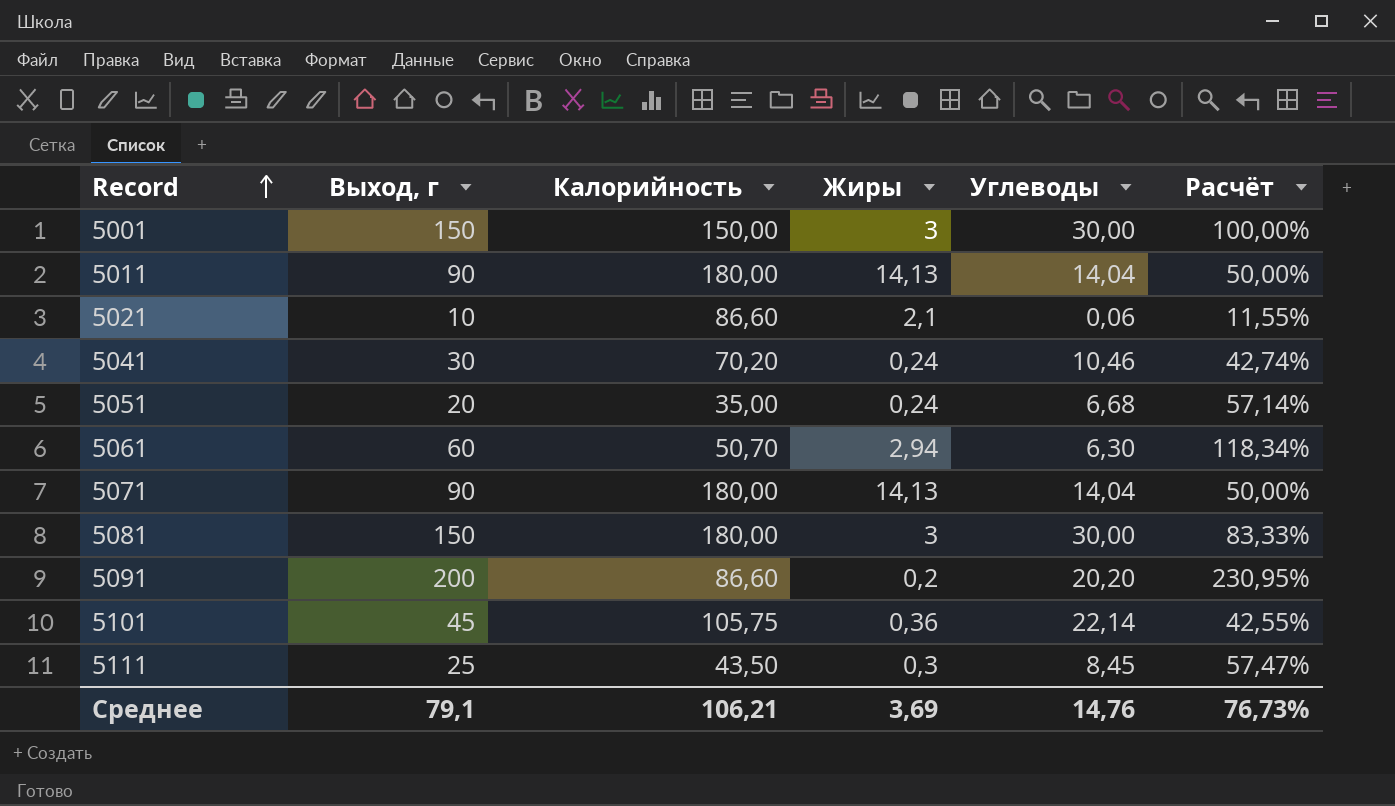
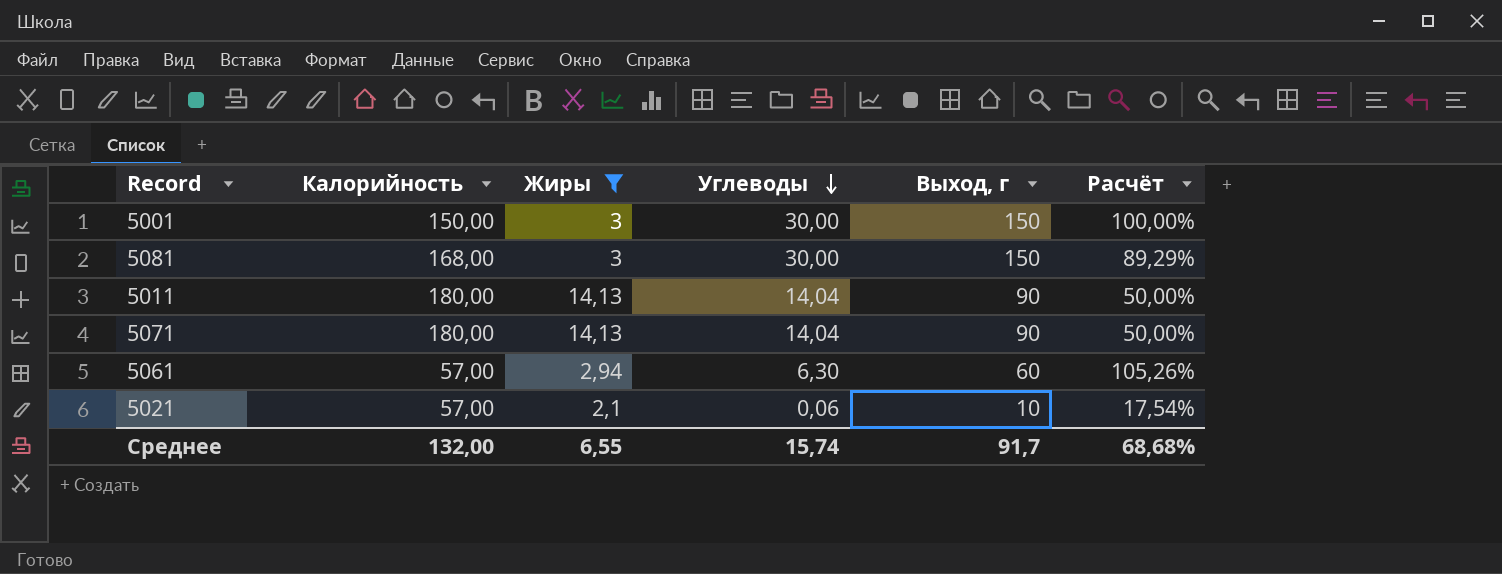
filter: none -> Жиры >= 2,1
row order: Record ascending -> Углеводы descending
column Выход, г | position: 2 -> 5
5081 | Калорийность: 180,00 -> 168,00
5081 | Расчёт: 83,33% -> 89,29%
5061 | Калорийность: 50,70 -> 57,00
5061 | Расчёт: 118,34% -> 105,26%
5021 | Калорийность: 86,60 -> 57,00
5021 | Расчёт: 11,55% -> 17,54%
Среднее | Калорийность: 106,21 -> 132,00
Среднее | Жиры: 3,69 -> 6,55
Среднее | Углеводы: 14,76 -> 15,74
Среднее | Выход, г: 79,1 -> 91,7
Среднее | Расчёт: 76,73% -> 68,68%

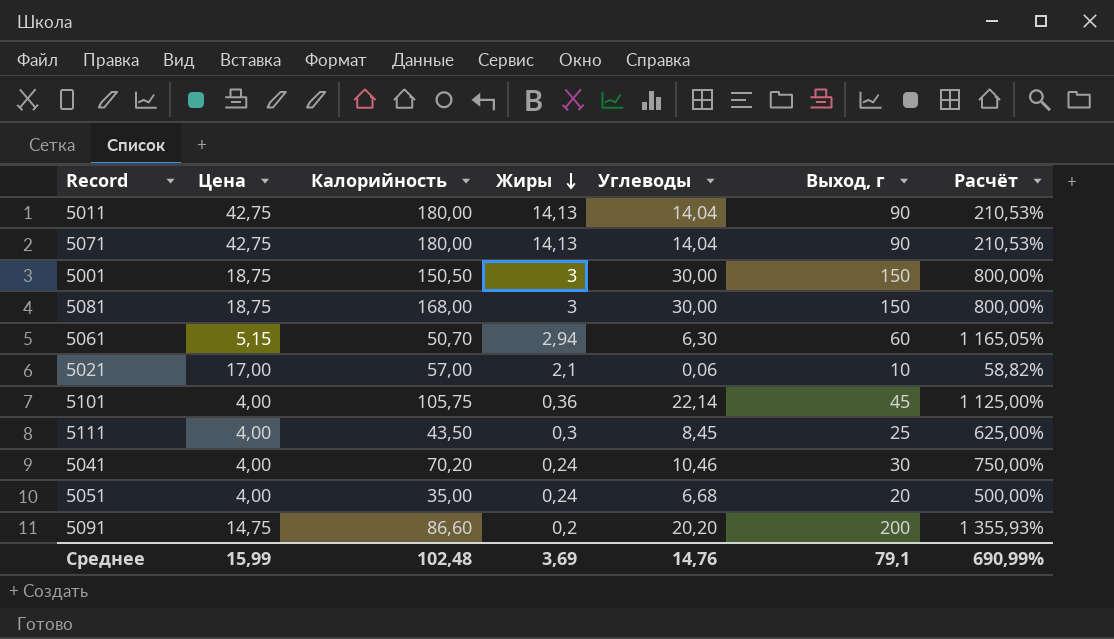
filter: Жиры >= 2,1 -> none
row order: Углеводы descending -> Жиры descending
column Цена | position: none -> 2
column Расчёт | formula: [Выход, г] / [Калорийность] -> [Выход, г] / [Цена]
5001 | Калорийность: 150,00 -> 150,50
5061 | Калорийность: 57,00 -> 50,70
Среднее | Калорийность: 132,00 -> 102,48
Среднее | Жиры: 6,55 -> 3,69
Среднее | Углеводы: 15,74 -> 14,76
Среднее | Выход, г: 91,7 -> 79,1
Среднее | Расчёт: 68,68% -> 690,99%

